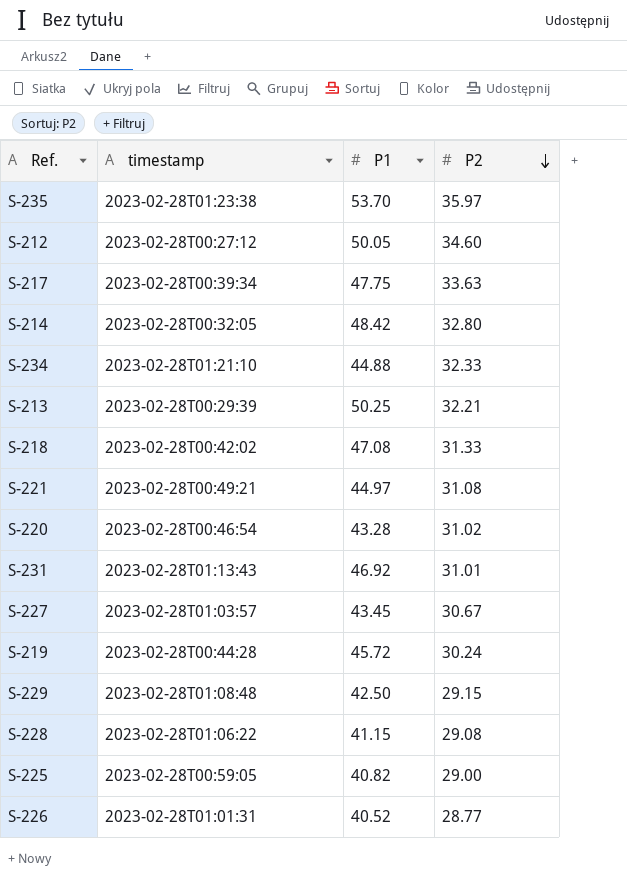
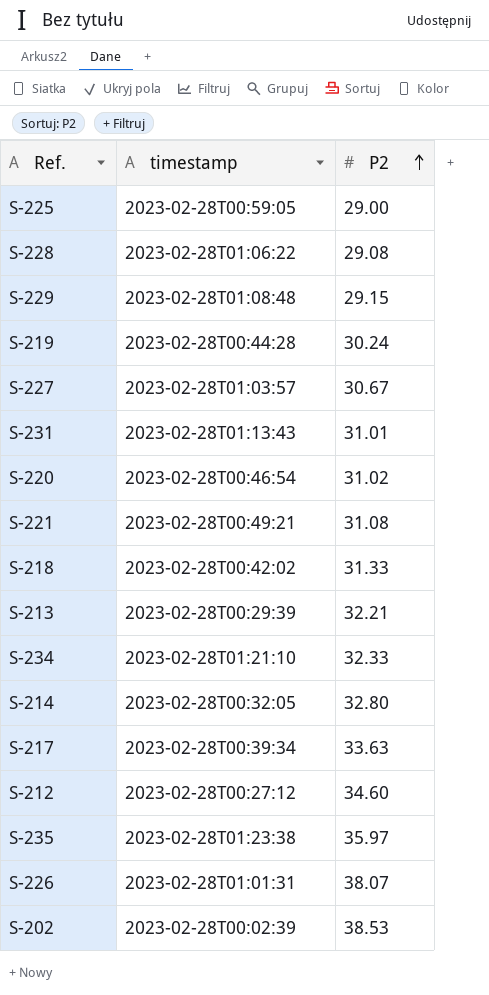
row order: P2 descending -> P2 ascending
column P1 | position: 3 -> none
S-226 | P2: 28.77 -> 38.07
row S-202: none -> 2023-02-28T00:02:39 | 38.53

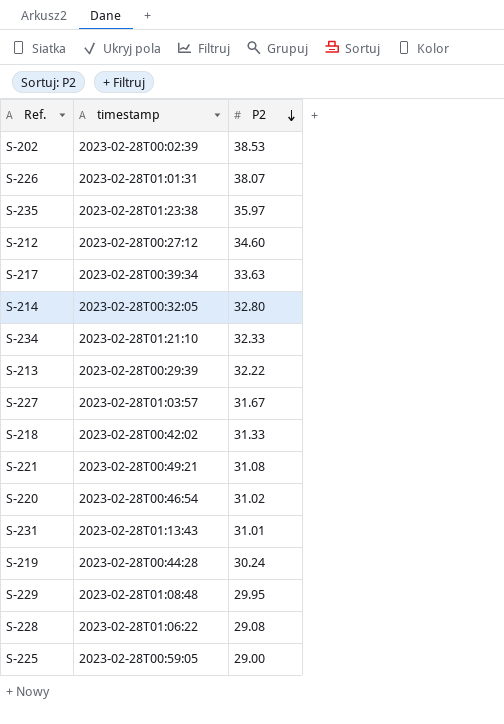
row order: P2 ascending -> P2 descending
S-213 | P2: 32.21 -> 32.22
S-227 | P2: 30.67 -> 31.67
S-229 | P2: 29.15 -> 29.95

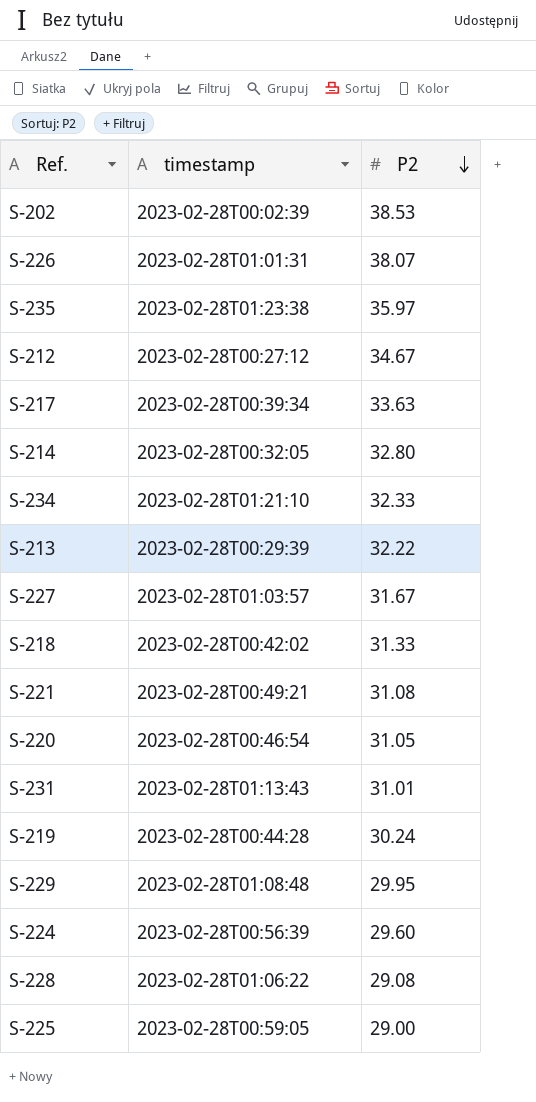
S-212 | P2: 34.60 -> 34.67
S-220 | P2: 31.02 -> 31.05
row S-224: none -> 2023-02-28T00:56:39 | 29.60

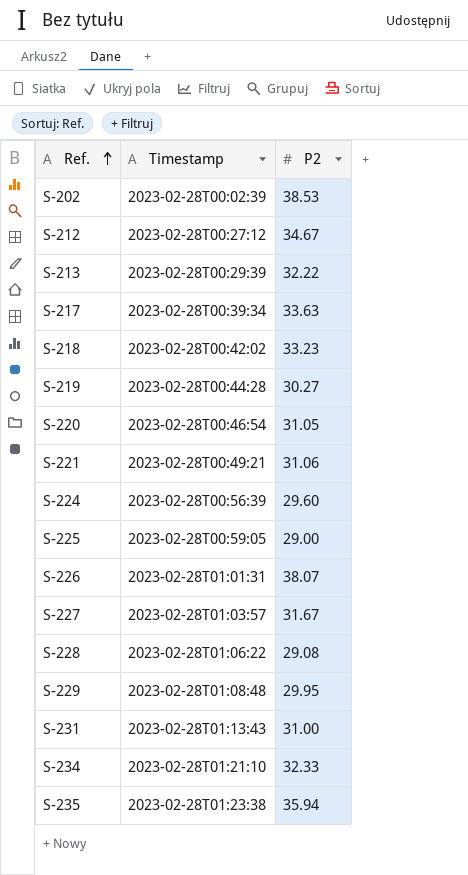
row order: P2 descending -> Ref. ascending
column name: timestamp -> Timestamp
row S-214: 2023-02-28T00:32:05 | 32.80 -> none
S-218 | P2: 31.33 -> 33.23
S-219 | P2: 30.24 -> 30.27
S-221 | P2: 31.08 -> 31.06
S-231 | P2: 31.01 -> 31.00
S-235 | P2: 35.97 -> 35.94

